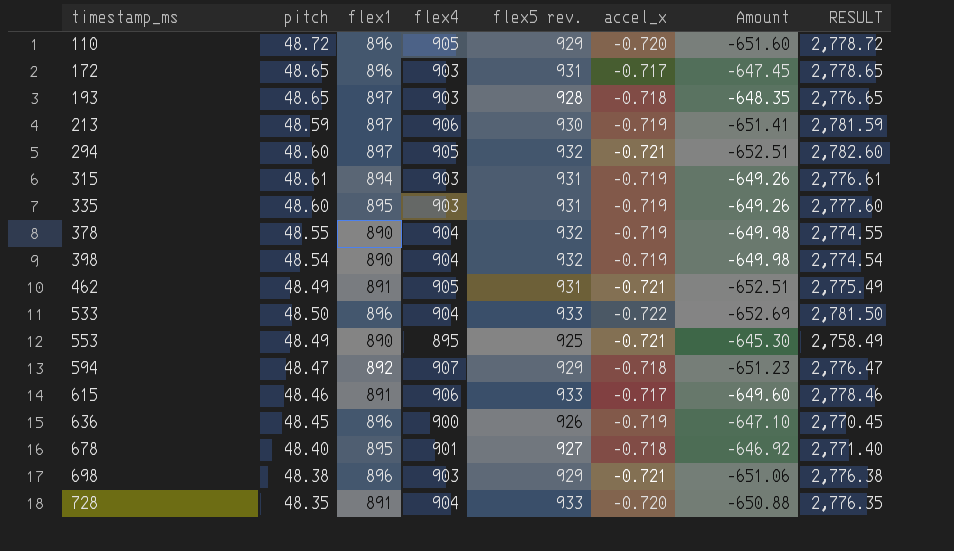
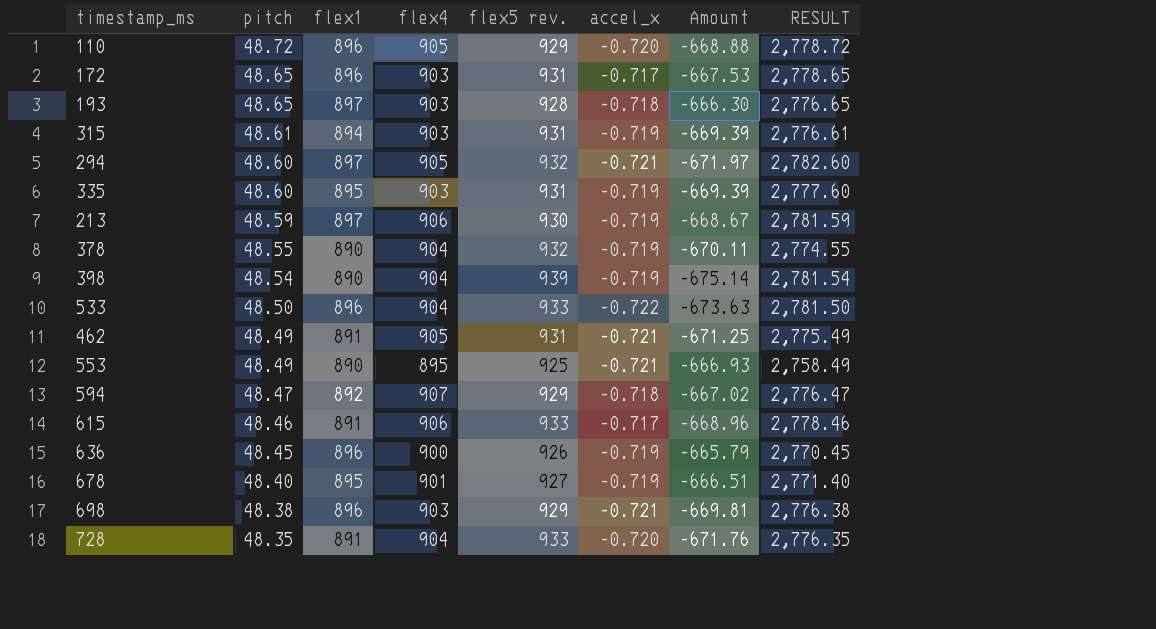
row order: timestamp_ms ascending -> pitch descending
column Amount | formula: [flex4] * [accel_x] -> [flex5 rev.] * [accel_x]
398 | flex5 rev.: 932 -> 939
398 | RESULT: 2,774.54 -> 2,781.54
678 | accel_x: -0.718 -> -0.719

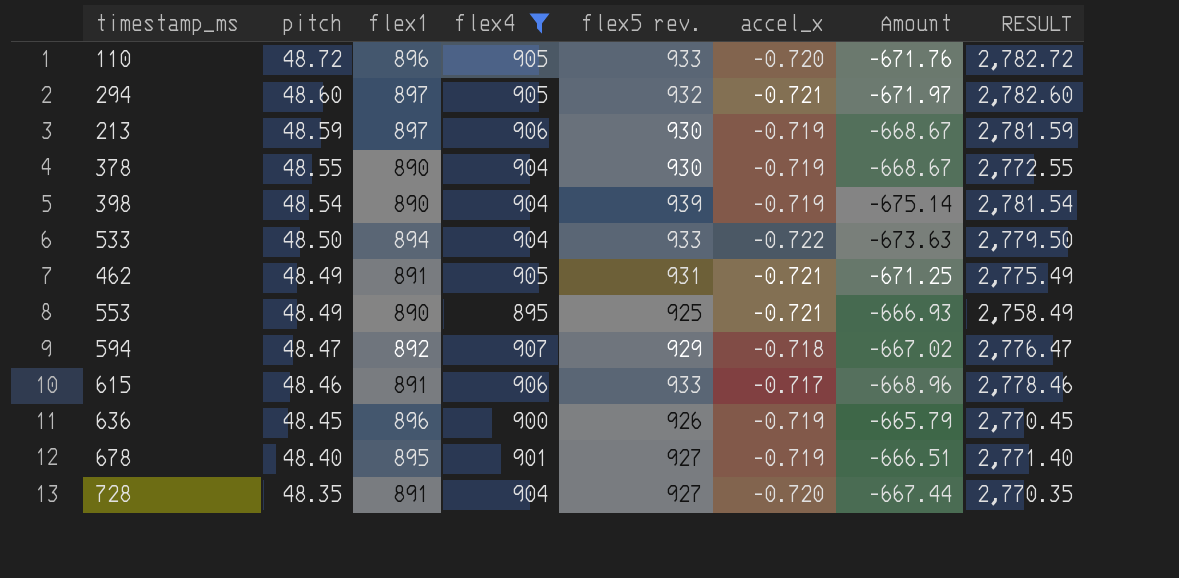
filter: none -> flex4 != 903
110 | flex5 rev.: 929 -> 933
110 | Amount: -668.88 -> -671.76
110 | RESULT: 2,778.72 -> 2,782.72
378 | flex5 rev.: 932 -> 930
378 | Amount: -670.11 -> -668.67
378 | RESULT: 2,774.55 -> 2,772.55
533 | flex1: 896 -> 894
533 | RESULT: 2,781.50 -> 2,779.50
728 | flex5 rev.: 933 -> 927
728 | Amount: -671.76 -> -667.44
728 | RESULT: 2,776.35 -> 2,770.35

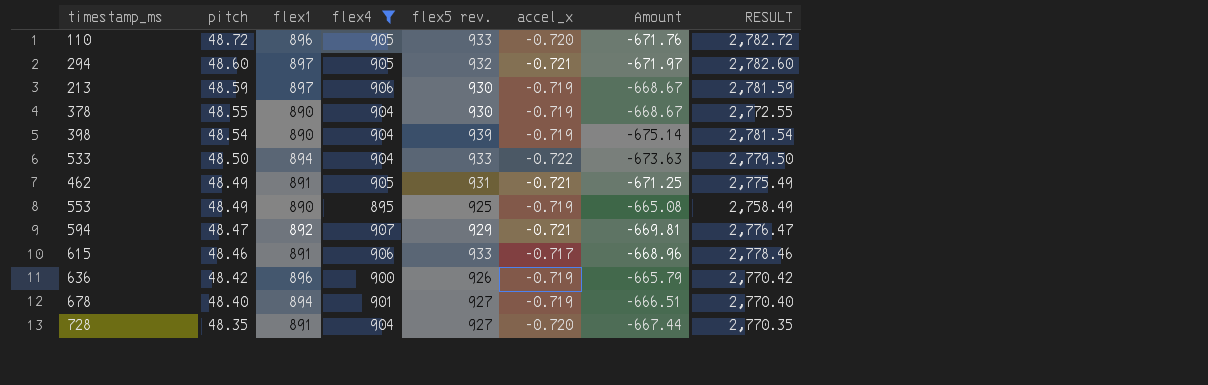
553 | accel_x: -0.721 -> -0.719
553 | Amount: -666.93 -> -665.08
594 | accel_x: -0.718 -> -0.721
594 | Amount: -667.02 -> -669.81
636 | pitch: 48.45 -> 48.42
636 | RESULT: 2,770.45 -> 2,770.42
678 | flex1: 895 -> 894
678 | RESULT: 2,771.40 -> 2,770.40

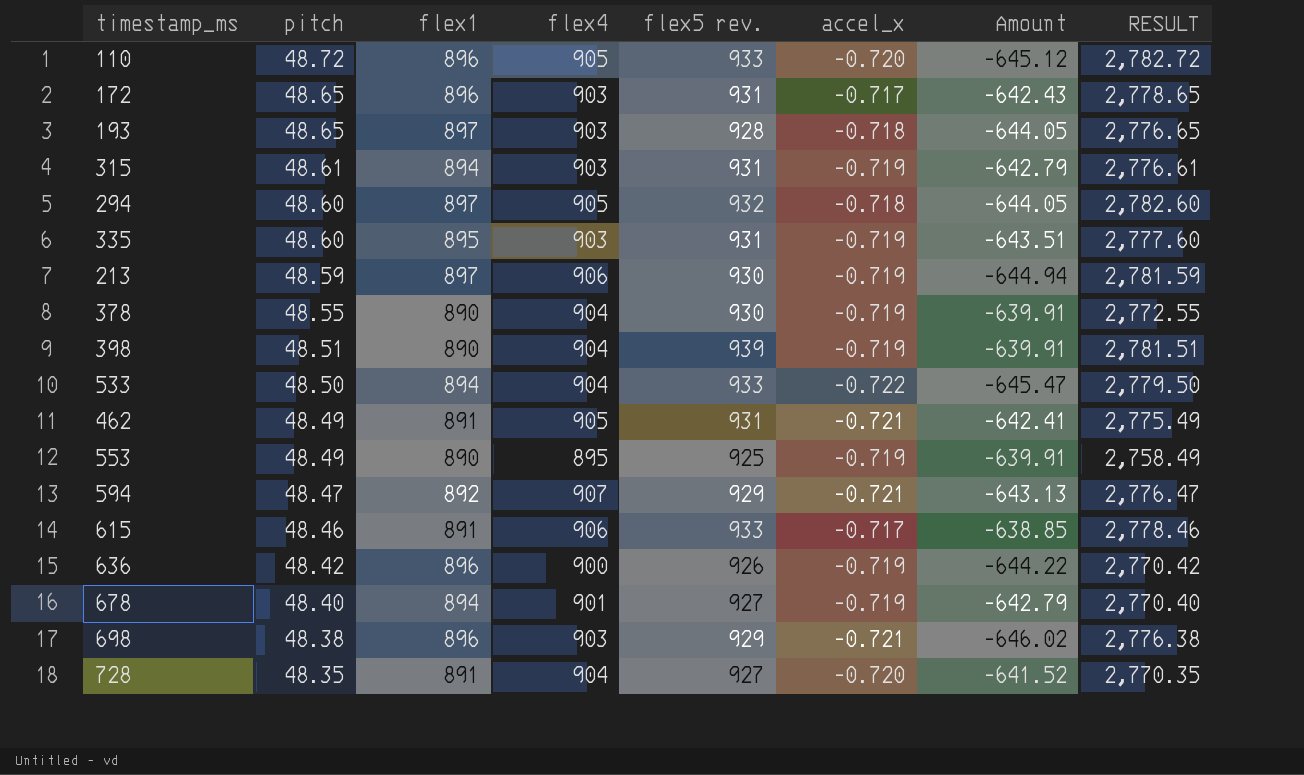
filter: flex4 != 903 -> none
column Amount | formula: [flex5 rev.] * [accel_x] -> [flex1] * [accel_x]
294 | accel_x: -0.721 -> -0.718
398 | pitch: 48.54 -> 48.51
398 | RESULT: 2,781.54 -> 2,781.51

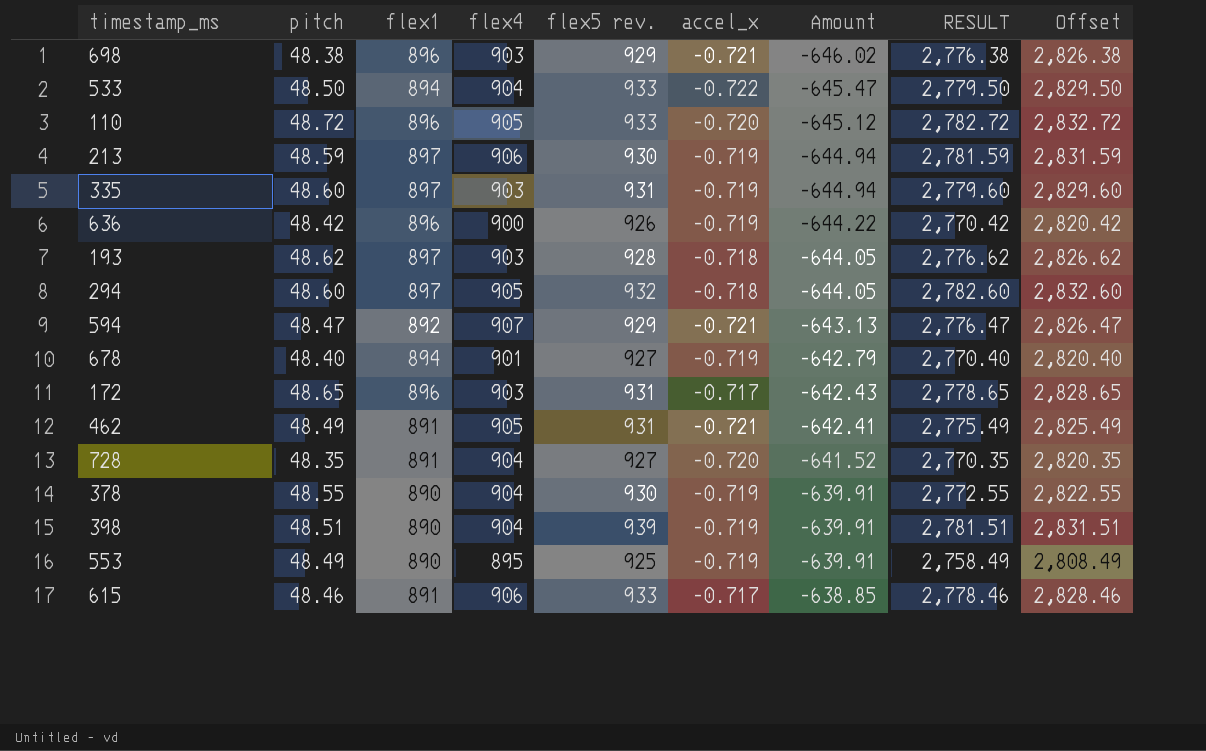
row order: pitch descending -> Amount ascending
column Offset | formula: none -> [RESULT] + 50
row 315: 48.61 | 894 | 903 | 931 | -0.719 | -642.79 | 2,776.61 -> none
335 | flex1: 895 -> 897
335 | Amount: -643.51 -> -644.94
335 | RESULT: 2,777.60 -> 2,779.60
193 | pitch: 48.65 -> 48.62
193 | RESULT: 2,776.65 -> 2,776.62

